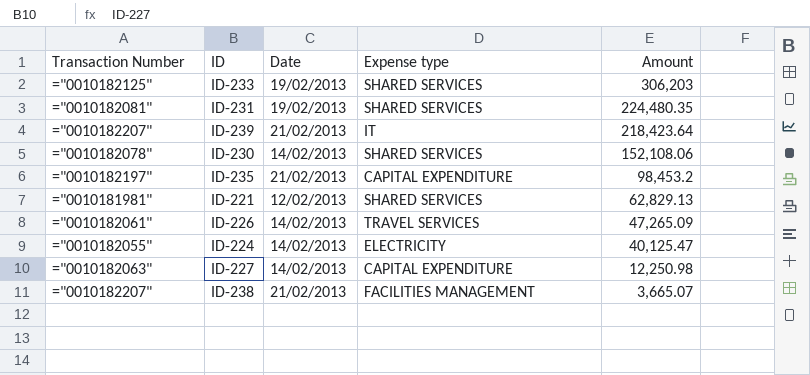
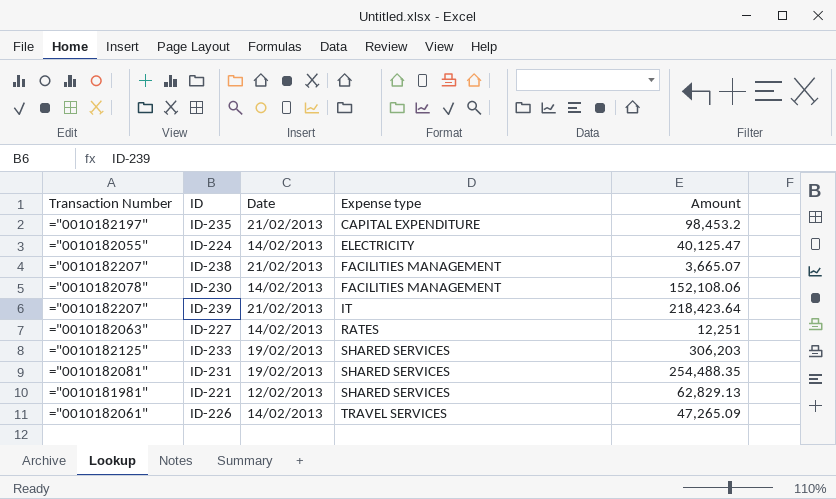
row order: Amount descending -> Expense type ascending
ID-230 | Expense type: SHARED SERVICES -> FACILITIES MANAGEMENT
ID-227 | Expense type: CAPITAL EXPENDITURE -> RATES
ID-227 | Amount: 12,250.98 -> 12,251
ID-231 | Amount: 224,480.35 -> 254,488.35

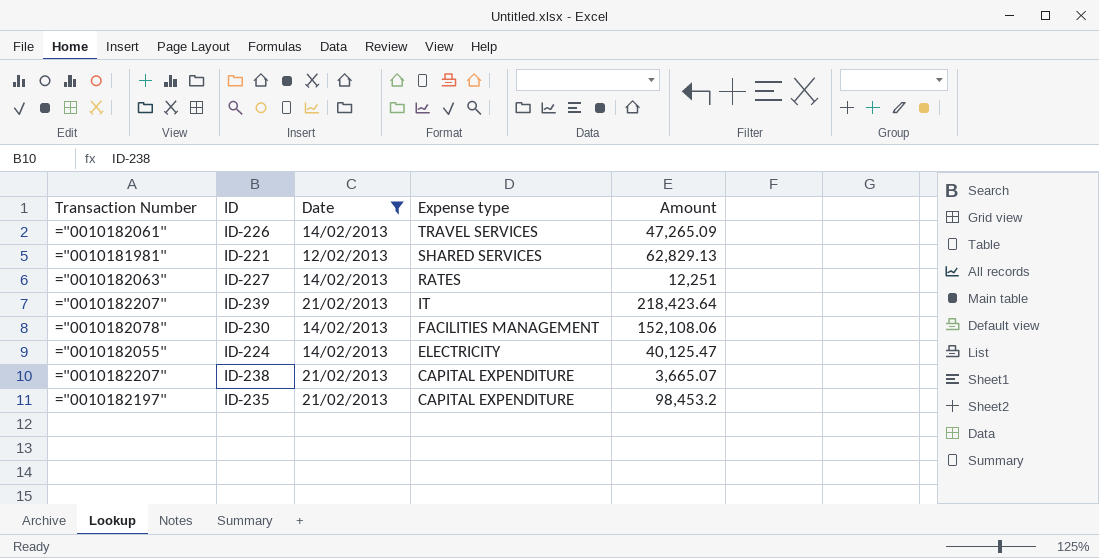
filter: none -> Date != 19/02/2013
row order: Expense type ascending -> Expense type descending
ID-238 | Expense type: FACILITIES MANAGEMENT -> CAPITAL EXPENDITURE

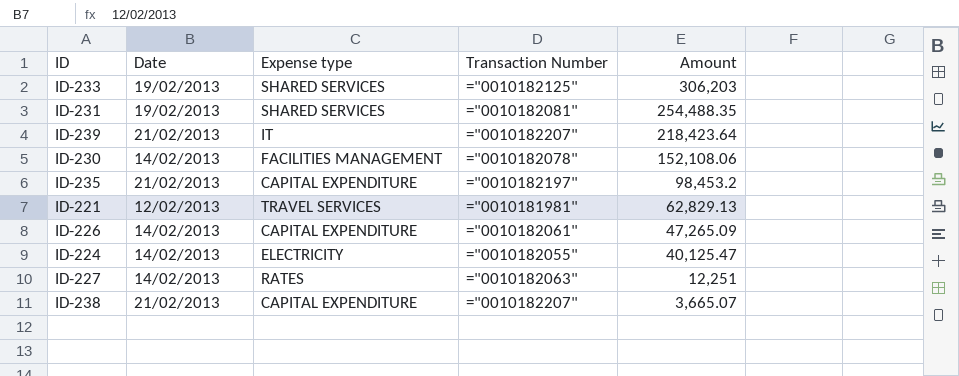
filter: Date != 19/02/2013 -> none
row order: Expense type descending -> Amount descending
column Transaction Number | position: 1 -> 4
ID-221 | Expense type: SHARED SERVICES -> TRAVEL SERVICES
ID-226 | Expense type: TRAVEL SERVICES -> CAPITAL EXPENDITURE

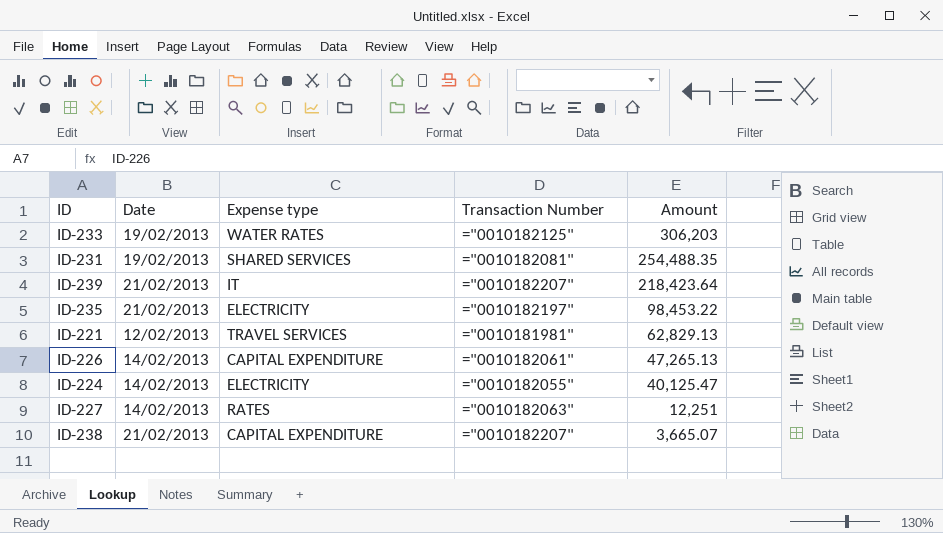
row ID-230: 14/02/2013 | FACILITIES MANAGEMENT | ="0010182078" | 152,108.06 -> none
ID-233 | Expense type: SHARED SERVICES -> WATER RATES
ID-235 | Expense type: CAPITAL EXPENDITURE -> ELECTRICITY
ID-235 | Amount: 98,453.2 -> 98,453.22
ID-226 | Amount: 47,265.09 -> 47,265.13

